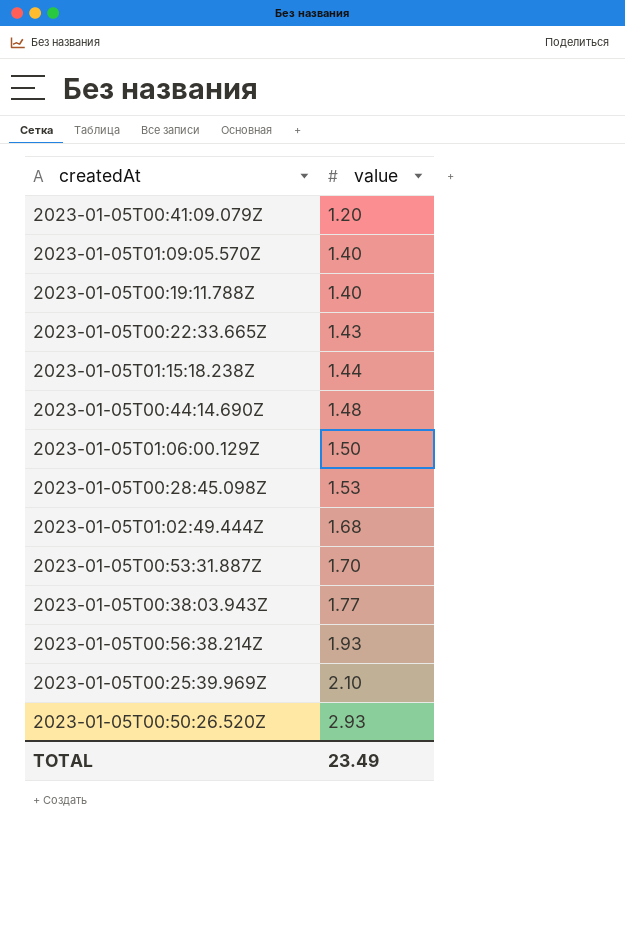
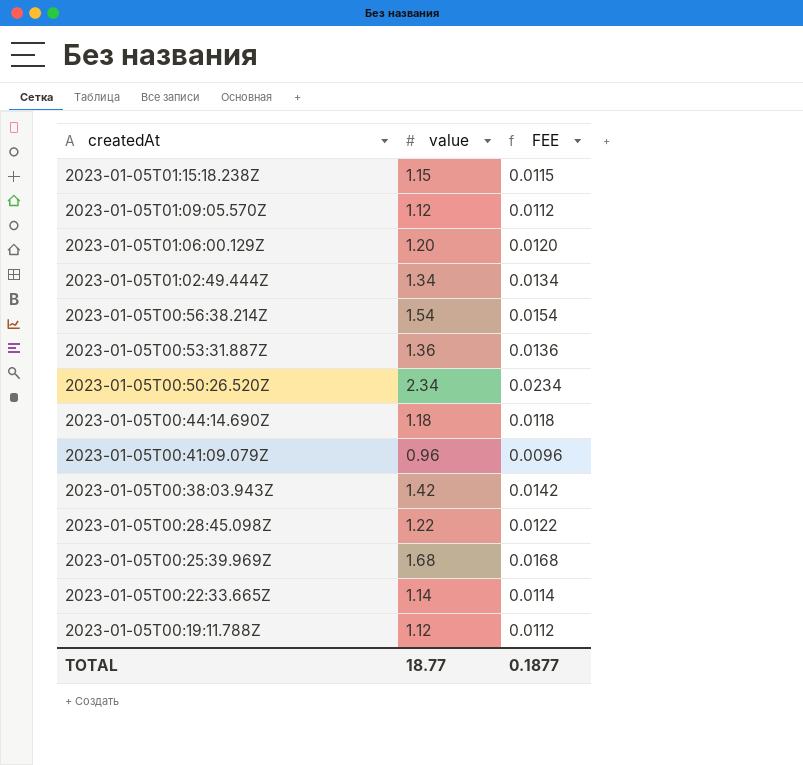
row order: value ascending -> createdAt descending
column FEE | formula: none -> [value] * 0.01
2023-01-05T01:15:18.238Z | value: 1.44 -> 1.15
2023-01-05T01:09:05.570Z | value: 1.40 -> 1.12
2023-01-05T01:06:00.129Z | value: 1.50 -> 1.20
2023-01-05T01:02:49.444Z | value: 1.68 -> 1.34
2023-01-05T00:56:38.214Z | value: 1.93 -> 1.54
2023-01-05T00:53:31.887Z | value: 1.70 -> 1.36
2023-01-05T00:50:26.520Z | value: 2.93 -> 2.34
2023-01-05T00:44:14.690Z | value: 1.48 -> 1.18
2023-01-05T00:41:09.079Z | value: 1.20 -> 0.96
2023-01-05T00:38:03.943Z | value: 1.77 -> 1.42
2023-01-05T00:28:45.098Z | value: 1.53 -> 1.22
2023-01-05T00:25:39.969Z | value: 2.10 -> 1.68
2023-01-05T00:22:33.665Z | value: 1.43 -> 1.14
2023-01-05T00:19:11.788Z | value: 1.40 -> 1.12
TOTAL | value: 23.49 -> 18.77

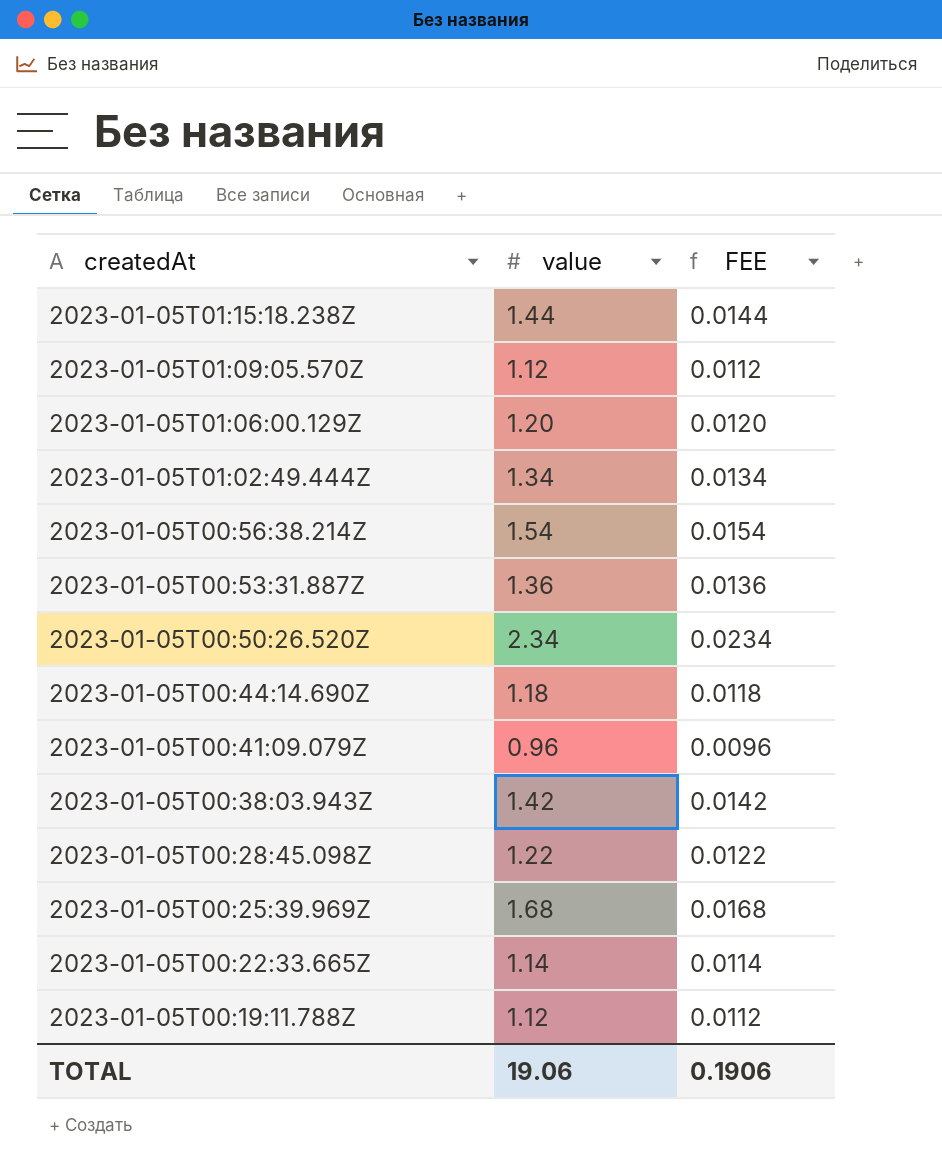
2023-01-05T01:15:18.238Z | value: 1.15 -> 1.44
2023-01-05T01:15:18.238Z | FEE: 0.0115 -> 0.0144
TOTAL | value: 18.77 -> 19.06
TOTAL | FEE: 0.1877 -> 0.1906

